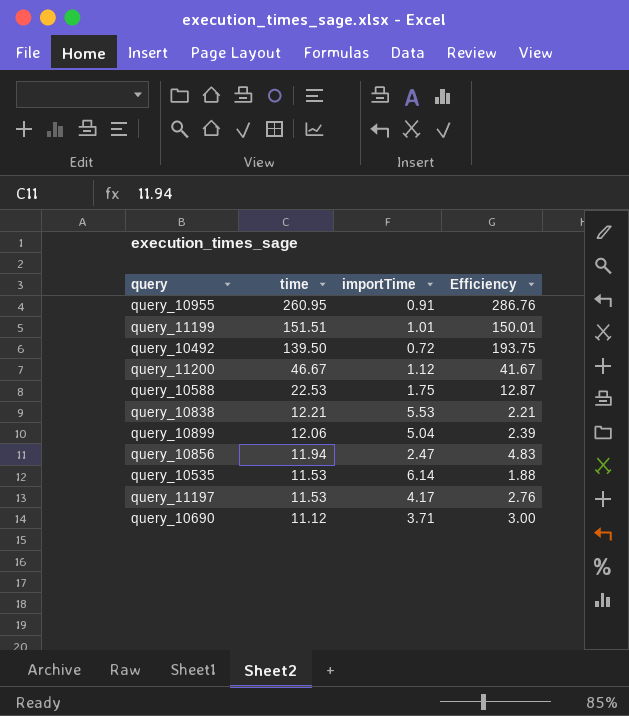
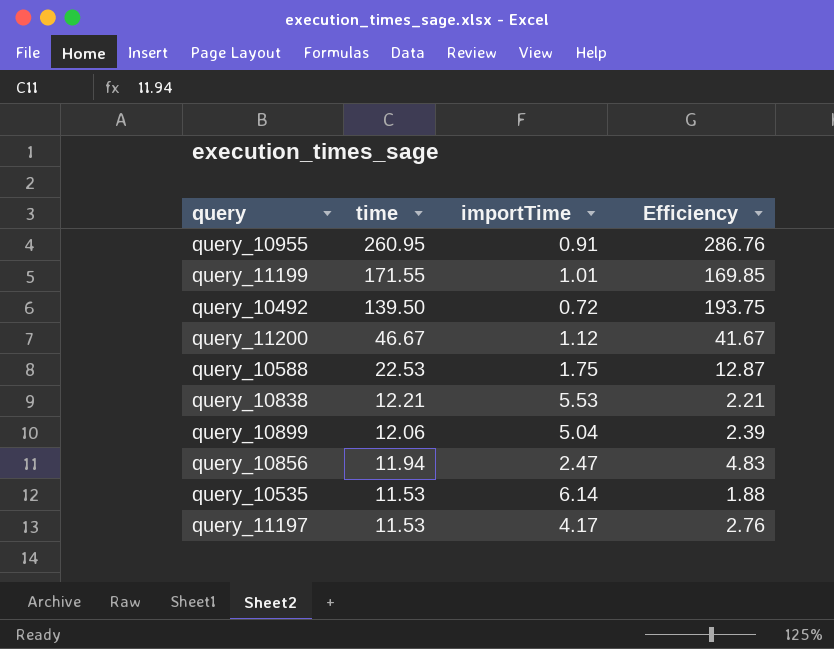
row query_10690: 11.12 | 3.71 | 3.00 -> none
query_11199 | time: 151.51 -> 171.55
query_11199 | Efficiency: 150.01 -> 169.85

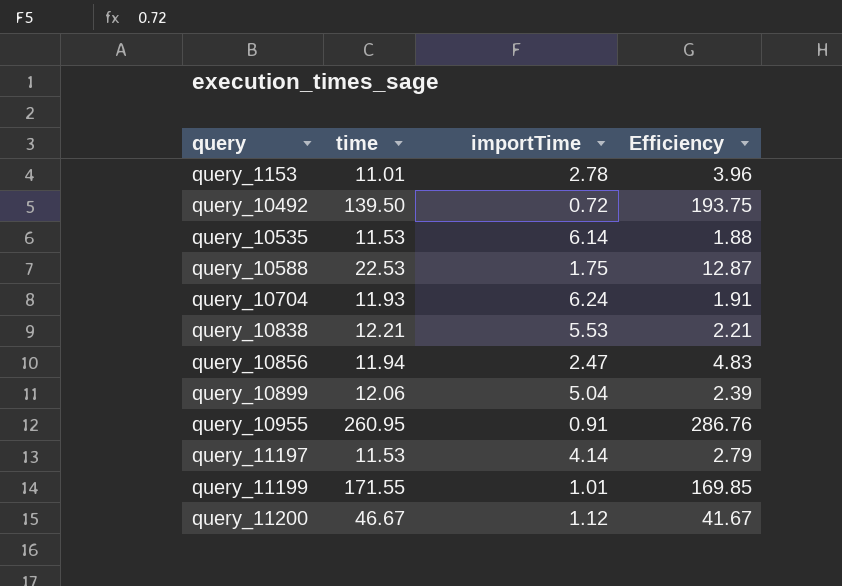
row order: time descending -> query ascending
row query_1153: none -> 11.01 | 2.78 | 3.96
row query_10704: none -> 11.93 | 6.24 | 1.91
query_11197 | importTime: 4.17 -> 4.14
query_11197 | Efficiency: 2.76 -> 2.79

